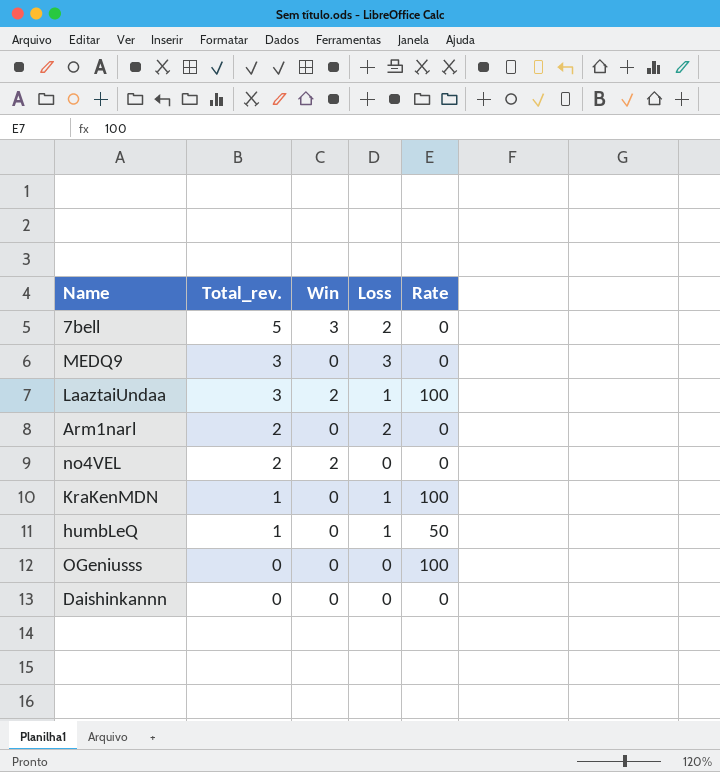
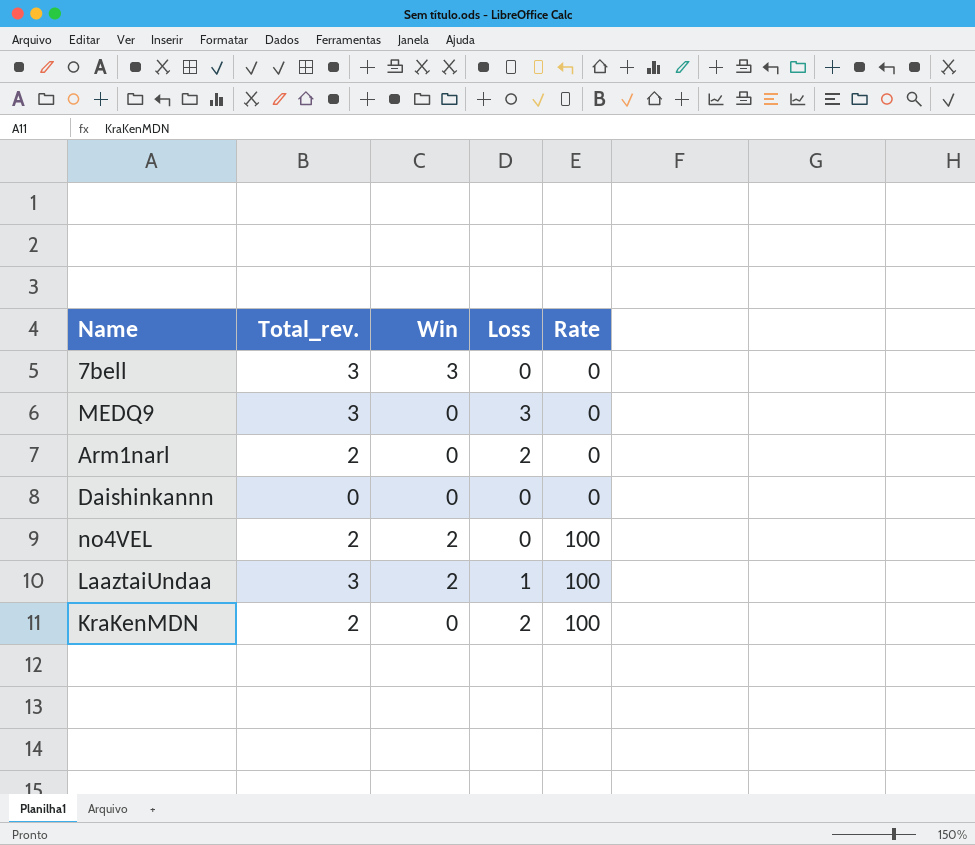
row order: Total_rev. descending -> Rate ascending
row humbLeQ: 1 | 0 | 1 | 50 -> none
row OGeniusss: 0 | 0 | 0 | 100 -> none
7bell | Total_rev.: 5 -> 3
7bell | Loss: 2 -> 0
no4VEL | Rate: 0 -> 100
KraKenMDN | Total_rev.: 1 -> 2
KraKenMDN | Loss: 1 -> 2

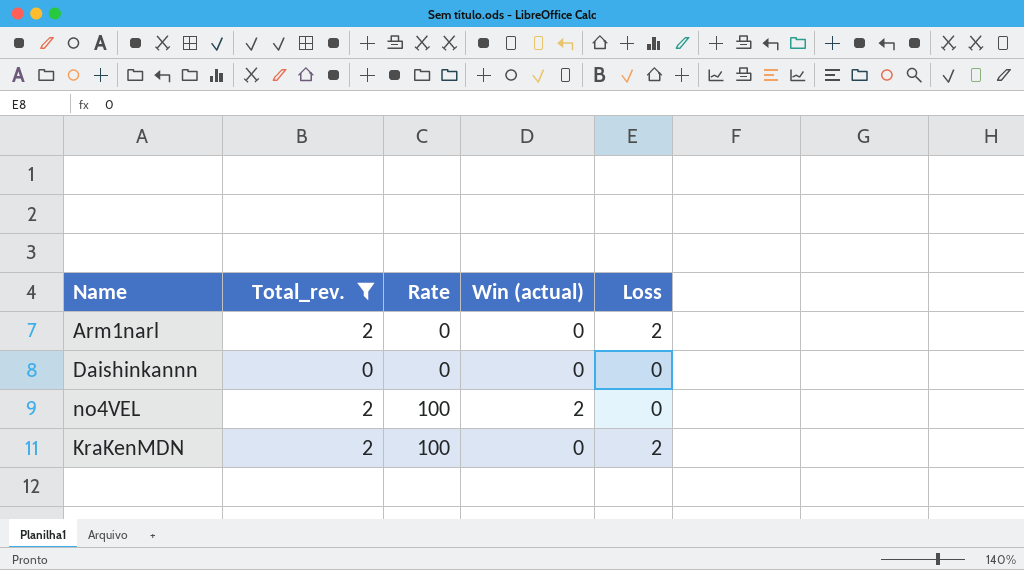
filter: none -> Total_rev. != 3
column Rate | position: 5 -> 3
column name: Win -> Win (actual)

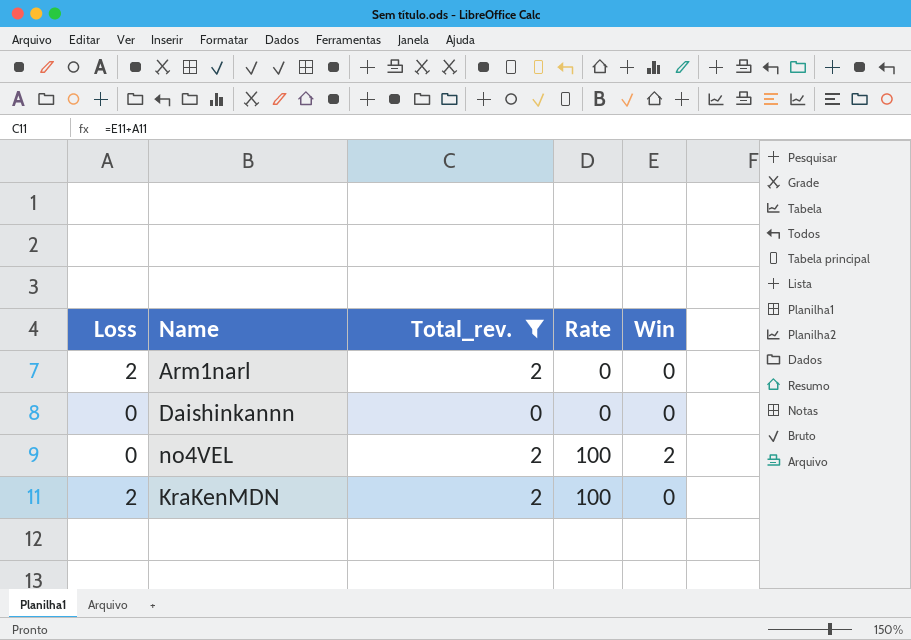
column Loss | position: 5 -> 1
column name: Win (actual) -> Win

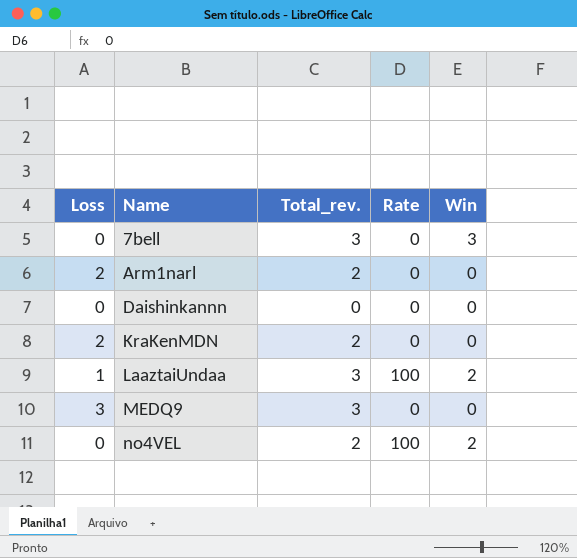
filter: Total_rev. != 3 -> none
row order: Rate ascending -> Name ascending
KraKenMDN | Rate: 100 -> 0

